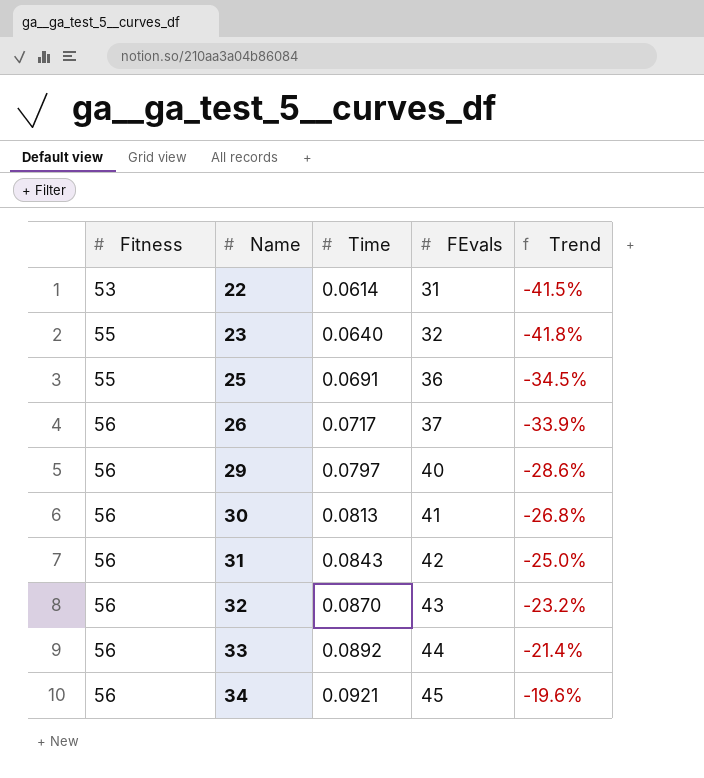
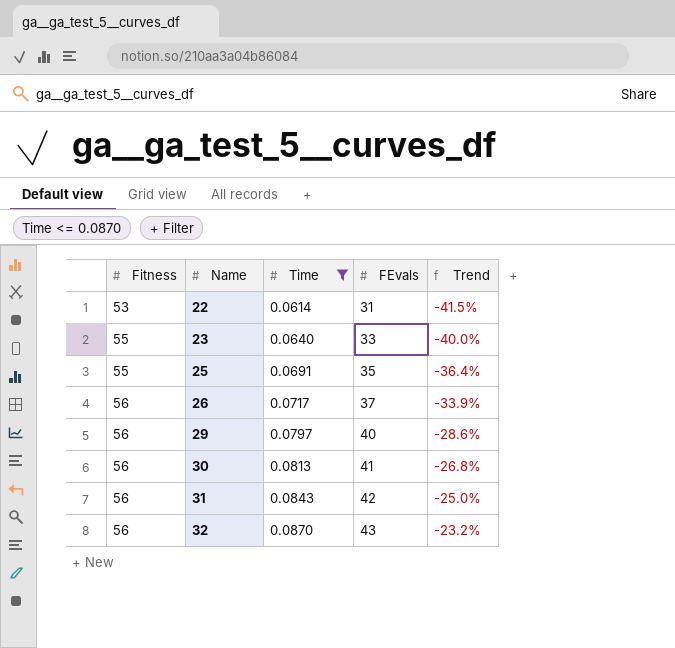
filter: none -> Time <= 0.0870
23 | FEvals: 32 -> 33
23 | Trend: -41.8% -> -40.0%
25 | FEvals: 36 -> 35
25 | Trend: -34.5% -> -36.4%

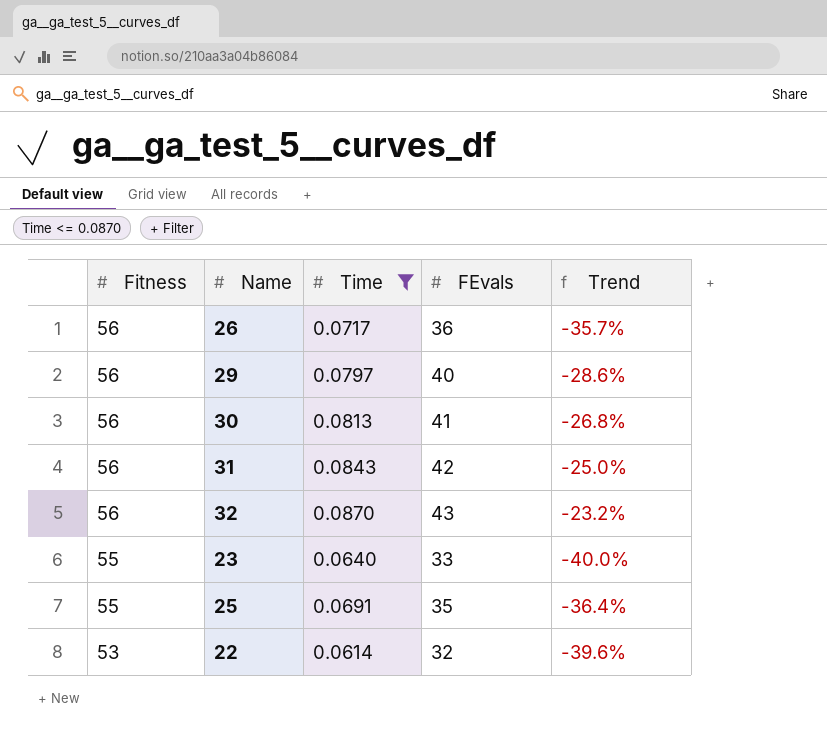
row order: Fitness ascending -> Fitness descending
26 | FEvals: 37 -> 36
26 | Trend: -33.9% -> -35.7%
22 | FEvals: 31 -> 32
22 | Trend: -41.5% -> -39.6%

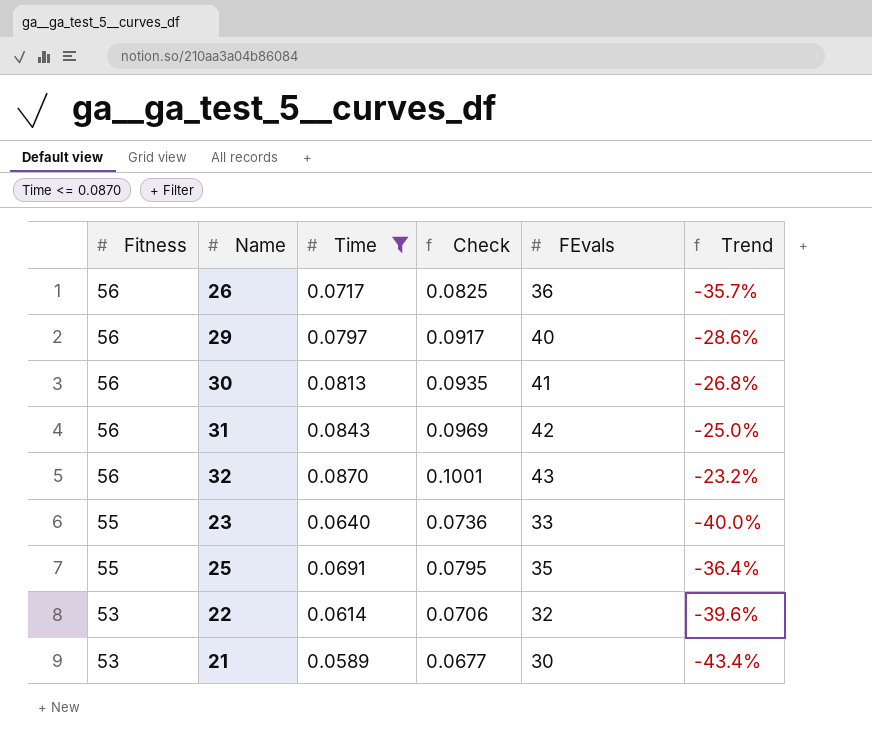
column Check | formula: none -> [Time] * 1.15
row 21: none -> 53 | 0.0589 | 0.0677 | 30 | -43.4%

